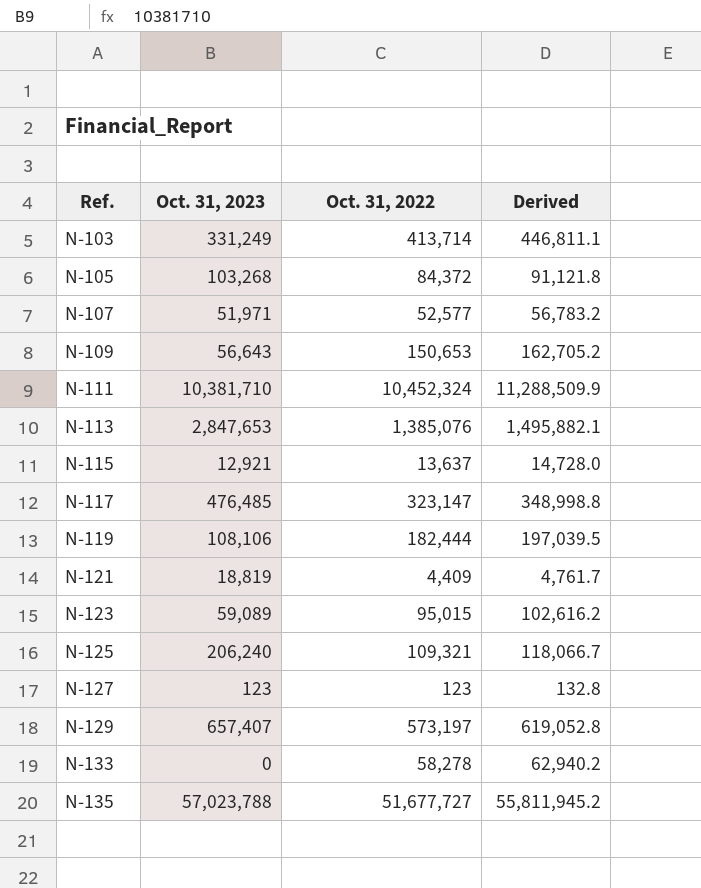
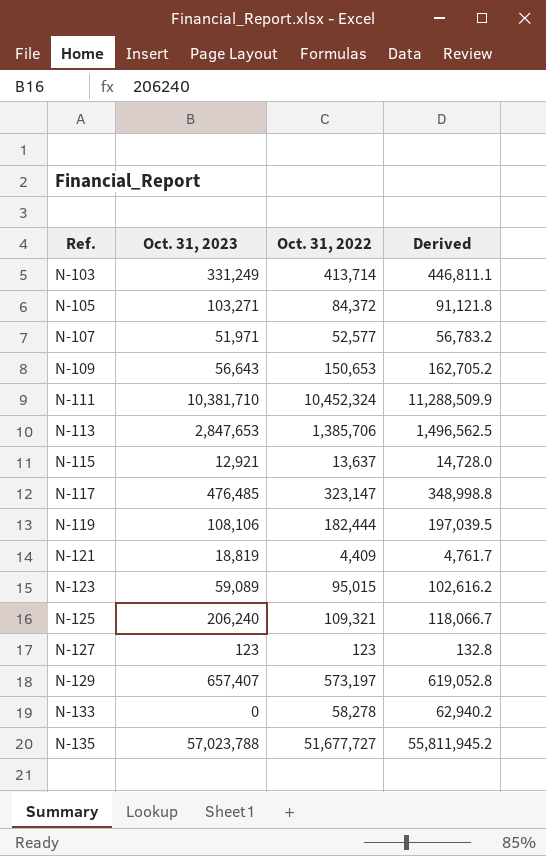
N-105 | Oct. 31, 2023: 103,268 -> 103,271
N-113 | Oct. 31, 2022: 1,385,076 -> 1,385,706
N-113 | Derived: 1,495,882.1 -> 1,496,562.5

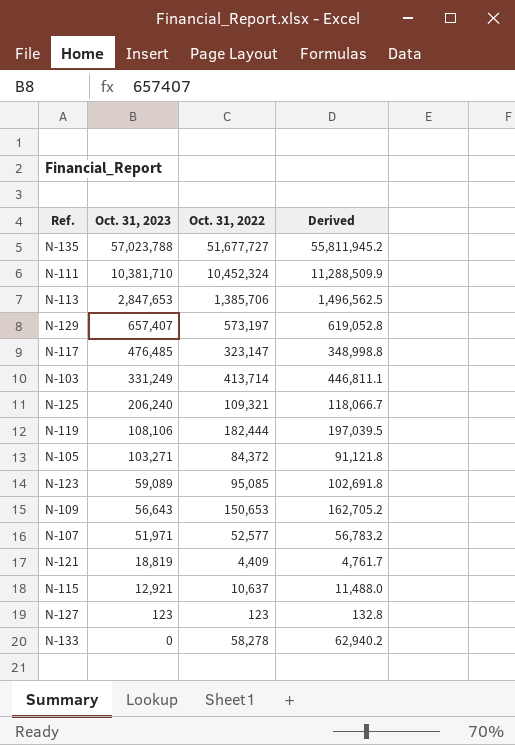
row order: Ref. ascending -> Oct. 31, 2023 descending
N-123 | Oct. 31, 2022: 95,015 -> 95,085
N-123 | Derived: 102,616.2 -> 102,691.8
N-115 | Oct. 31, 2022: 13,637 -> 10,637
N-115 | Derived: 14,728.0 -> 11,488.0

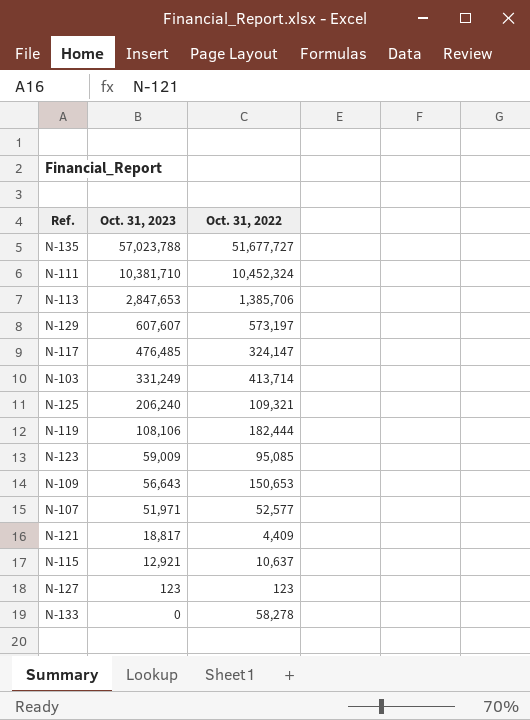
column Derived | formula: [Oct. 31, 2022] * 1.08 -> none
row N-105: 103,271 | 84,372 | 91,121.8 -> none
N-129 | Oct. 31, 2023: 657,407 -> 607,607
N-117 | Oct. 31, 2022: 323,147 -> 324,147
N-123 | Oct. 31, 2023: 59,089 -> 59,009
N-121 | Oct. 31, 2023: 18,819 -> 18,817

